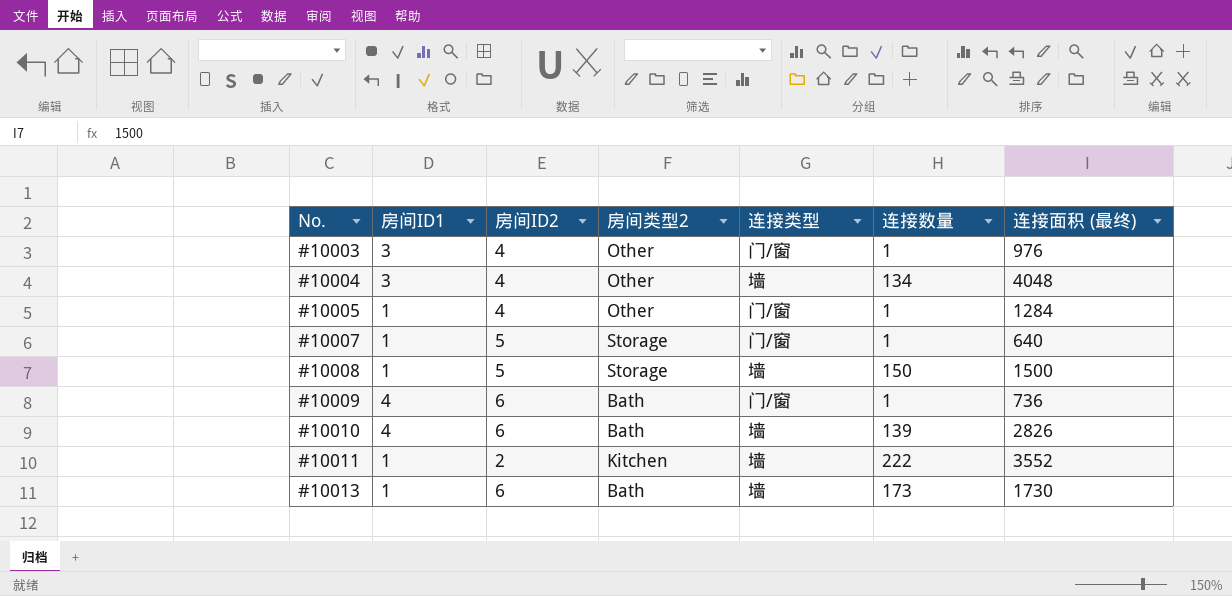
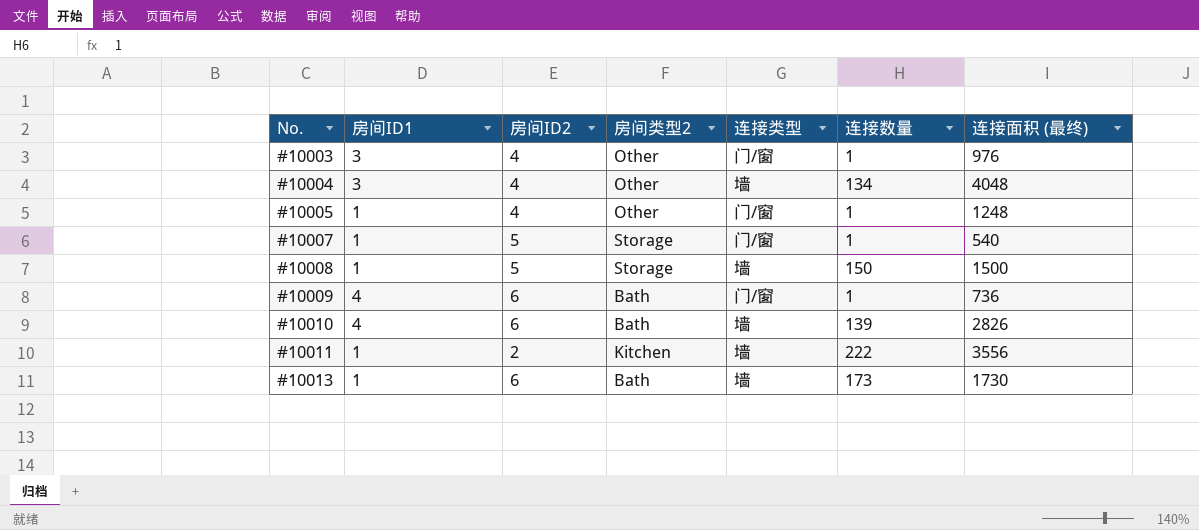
#10005 | 连接面积 (最终): 1284 -> 1248
#10007 | 连接面积 (最终): 640 -> 540
#10011 | 连接面积 (最终): 3552 -> 3556

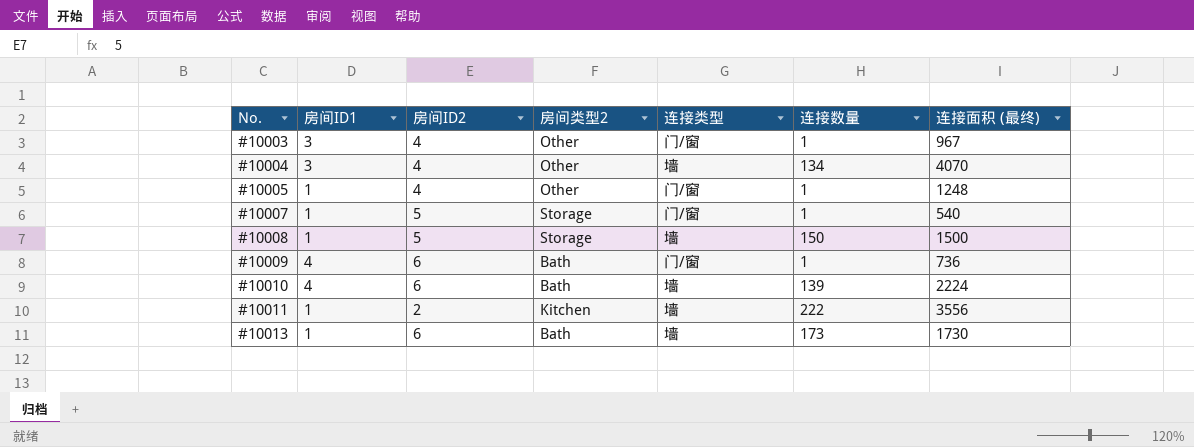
#10003 | 连接面积 (最终): 976 -> 967
#10004 | 连接面积 (最终): 4048 -> 4070
#10010 | 连接面积 (最终): 2826 -> 2224

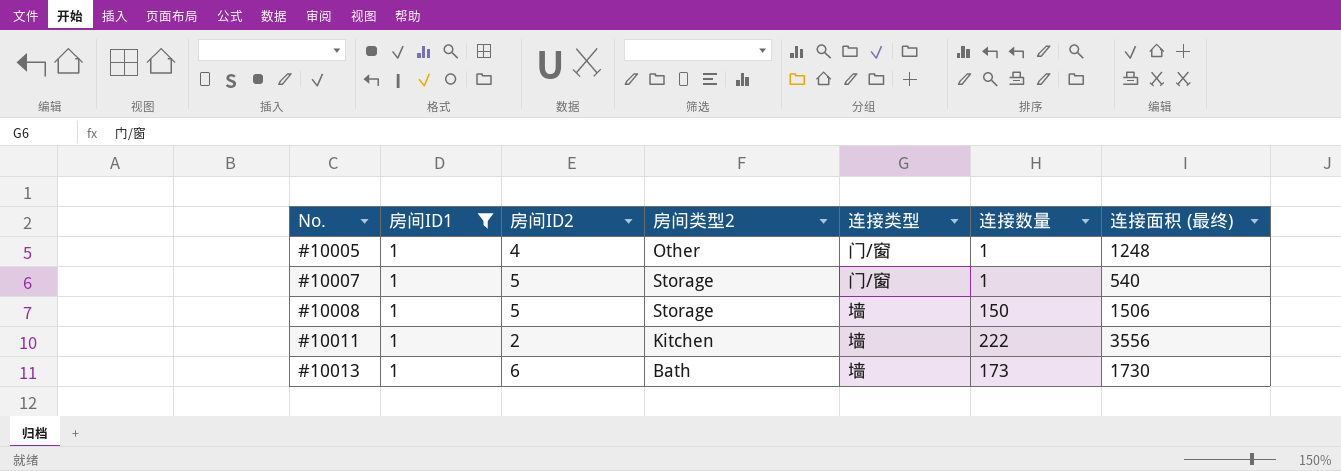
filter: none -> 房间ID1 = 1
#10008 | 连接面积 (最终): 1500 -> 1506

